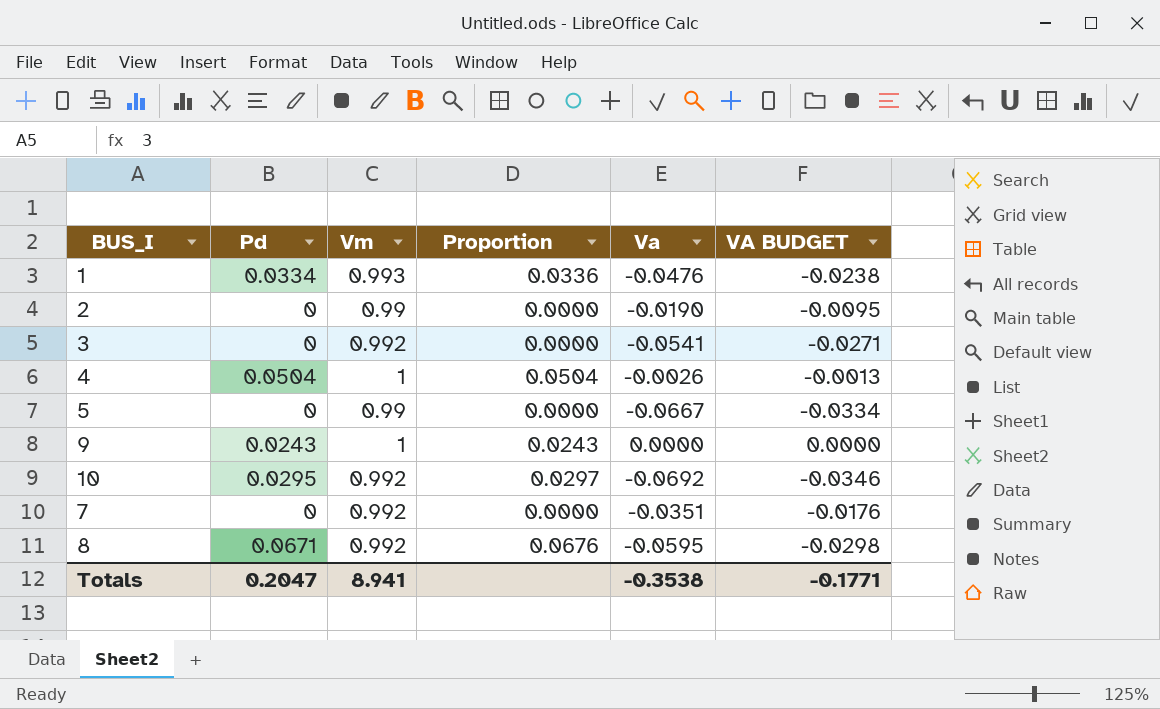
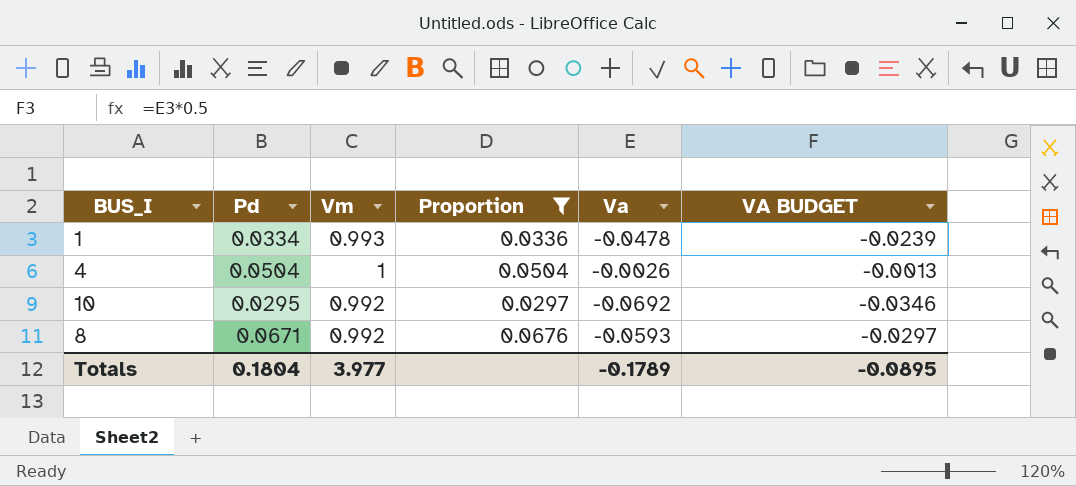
filter: none -> Proportion >= 0.0297
1 | Va: -0.0476 -> -0.0478
1 | VA BUDGET: -0.0238 -> -0.0239
8 | Va: -0.0595 -> -0.0593
8 | VA BUDGET: -0.0298 -> -0.0297
Totals | Pd: 0.2047 -> 0.1804
Totals | Vm: 8.941 -> 3.977
Totals | Va: -0.3538 -> -0.1789
Totals | VA BUDGET: -0.1771 -> -0.0895

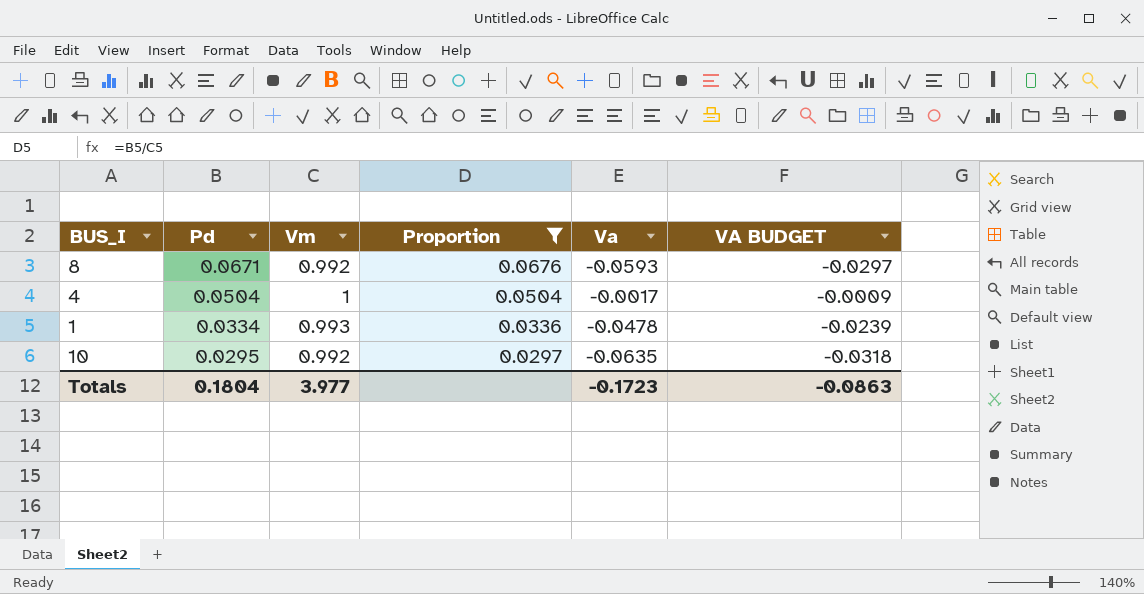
row order: none -> Pd descending
4 | Va: -0.0026 -> -0.0017
4 | VA BUDGET: -0.0013 -> -0.0009
10 | Va: -0.0692 -> -0.0635
10 | VA BUDGET: -0.0346 -> -0.0318
Totals | Va: -0.1789 -> -0.1723
Totals | VA BUDGET: -0.0895 -> -0.0863

